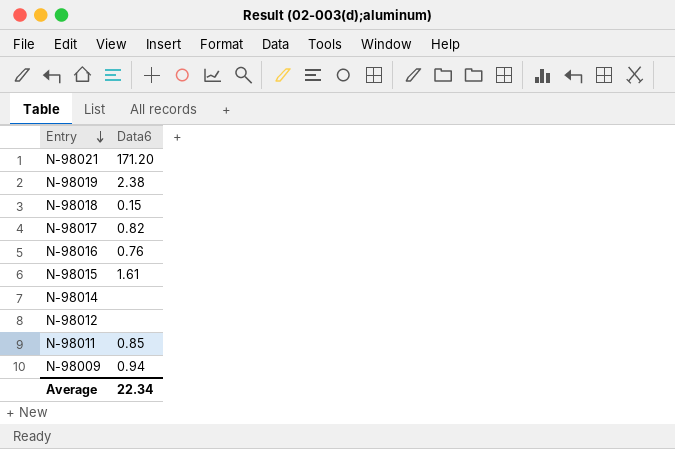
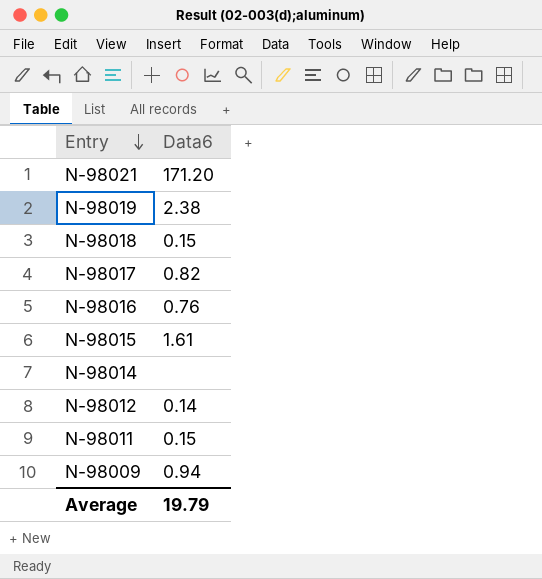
N-98012 | Data6: none -> 0.14
N-98011 | Data6: 0.85 -> 0.15
Average | Data6: 22.34 -> 19.79

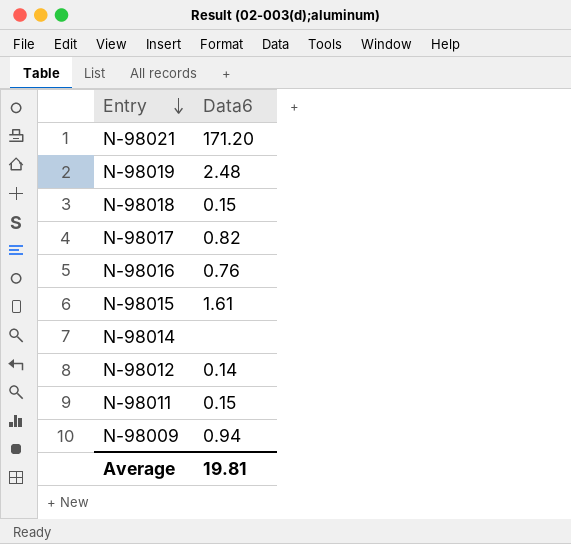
N-98019 | Data6: 2.38 -> 2.48
Average | Data6: 19.79 -> 19.81

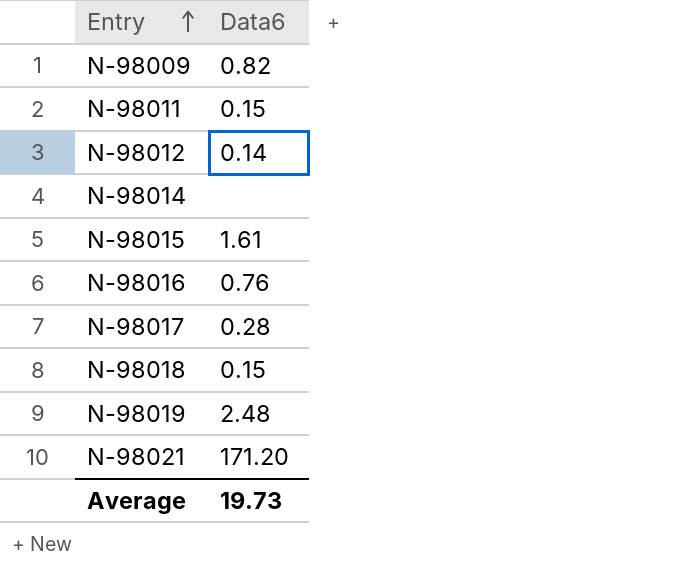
row order: Entry descending -> Entry ascending
N-98009 | Data6: 0.94 -> 0.82
N-98017 | Data6: 0.82 -> 0.28
Average | Data6: 19.81 -> 19.73

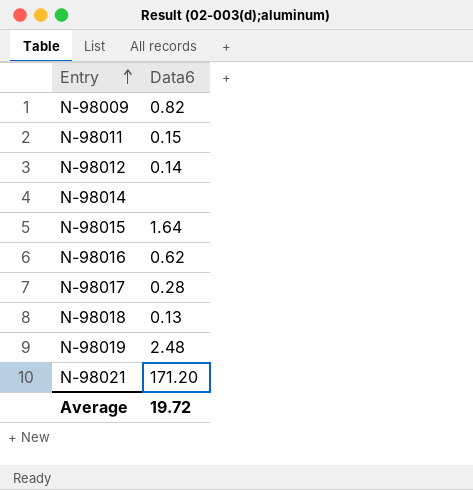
N-98015 | Data6: 1.61 -> 1.64
N-98016 | Data6: 0.76 -> 0.62
N-98018 | Data6: 0.15 -> 0.13
Average | Data6: 19.73 -> 19.72

